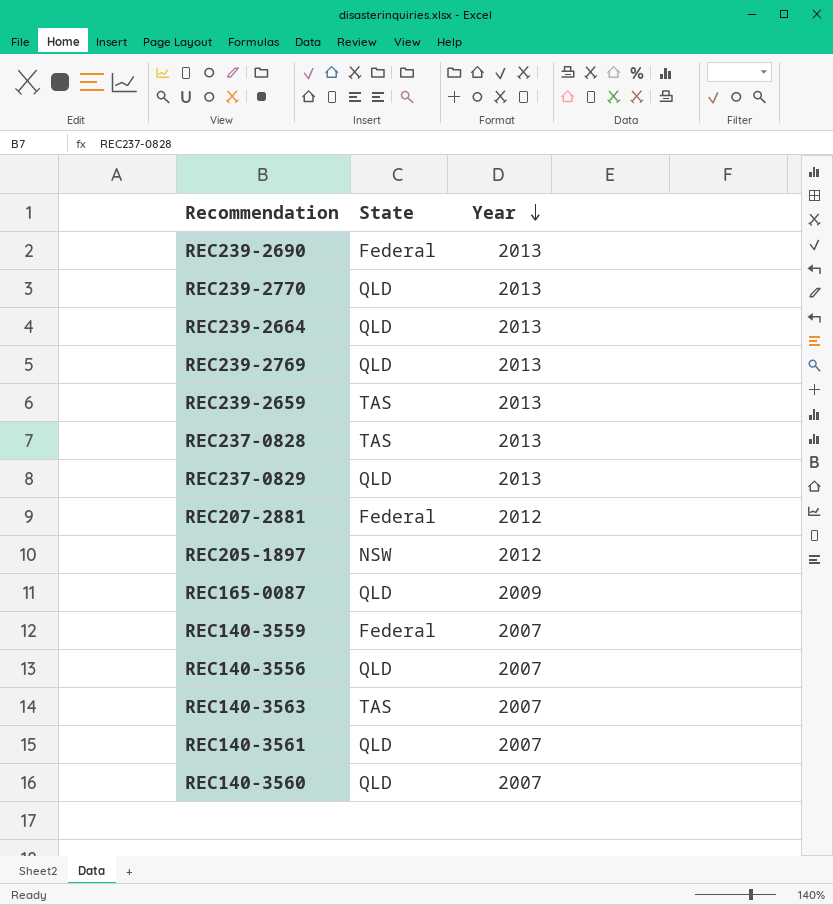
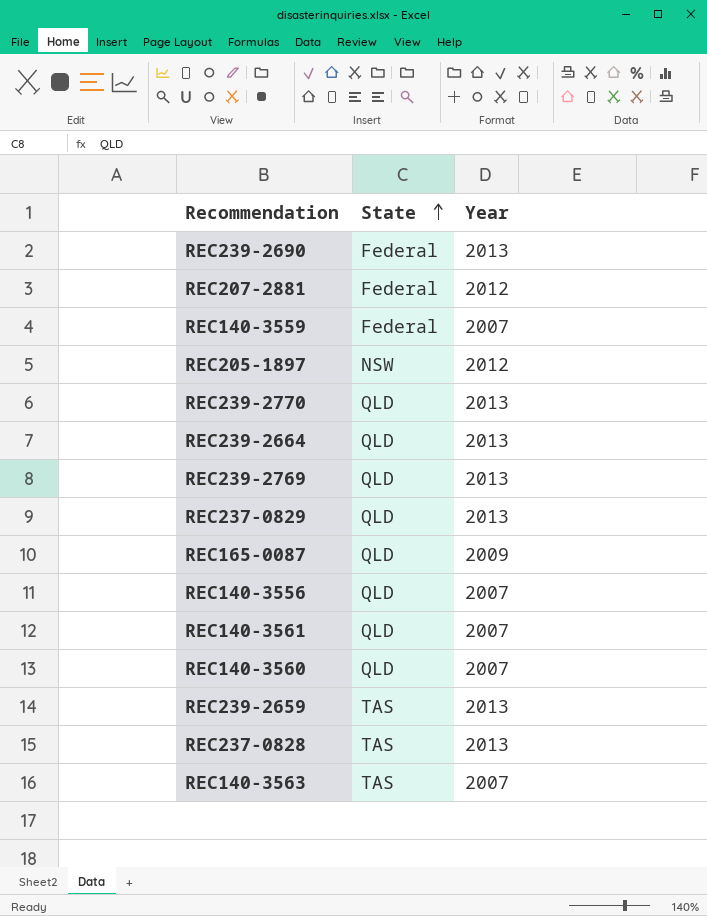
row order: Year descending -> State ascending

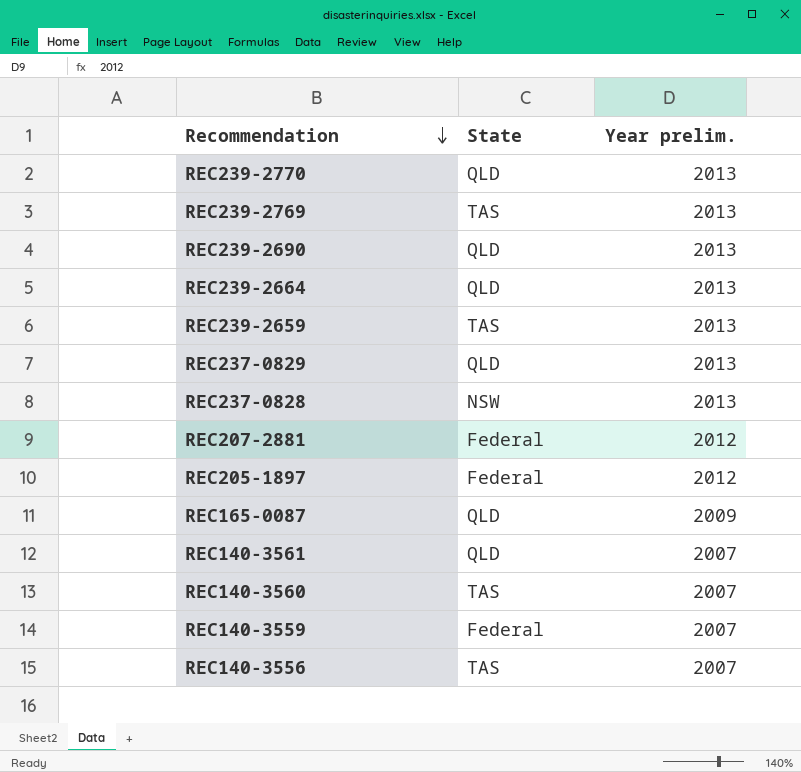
row order: State ascending -> Recommendation descending
column name: Year -> Year prelim.
row REC140-3563: TAS | 2007 -> none
REC239-2769 | State: QLD -> TAS
REC239-2690 | State: Federal -> QLD
REC237-0828 | State: TAS -> NSW
REC205-1897 | State: NSW -> Federal
REC140-3560 | State: QLD -> TAS
REC140-3556 | State: QLD -> TAS

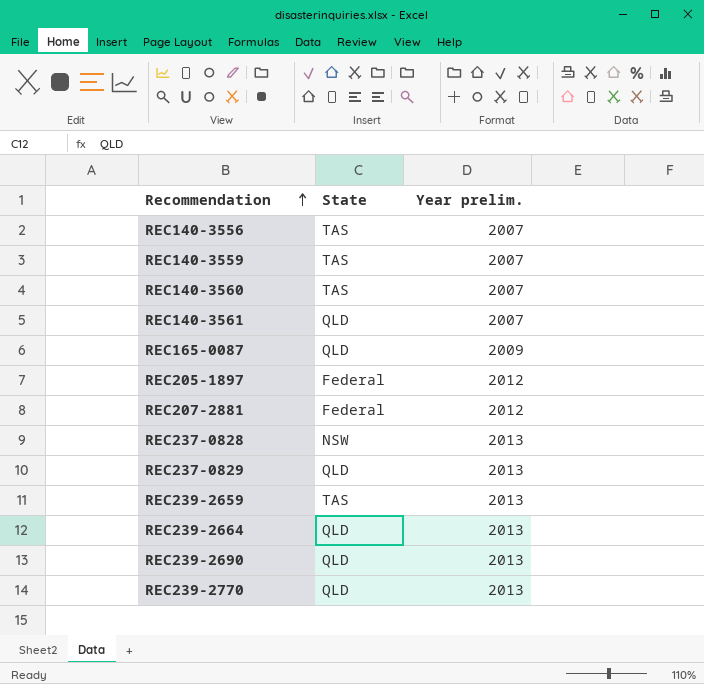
row order: Recommendation descending -> Recommendation ascending
row REC239-2769: TAS | 2013 -> none
REC140-3559 | State: Federal -> TAS

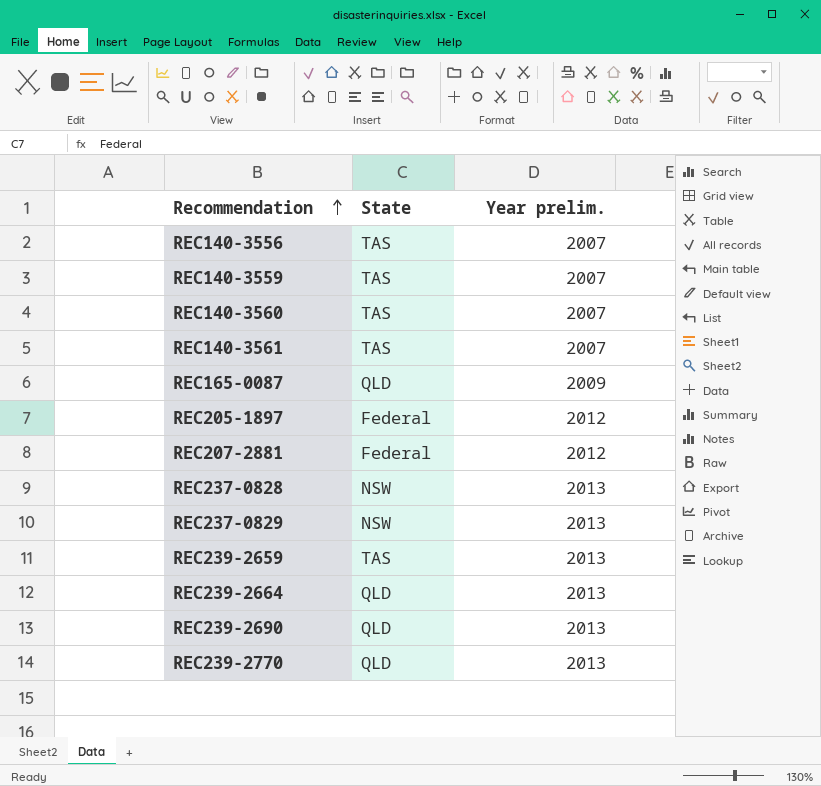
REC140-3561 | State: QLD -> TAS
REC237-0829 | State: QLD -> NSW

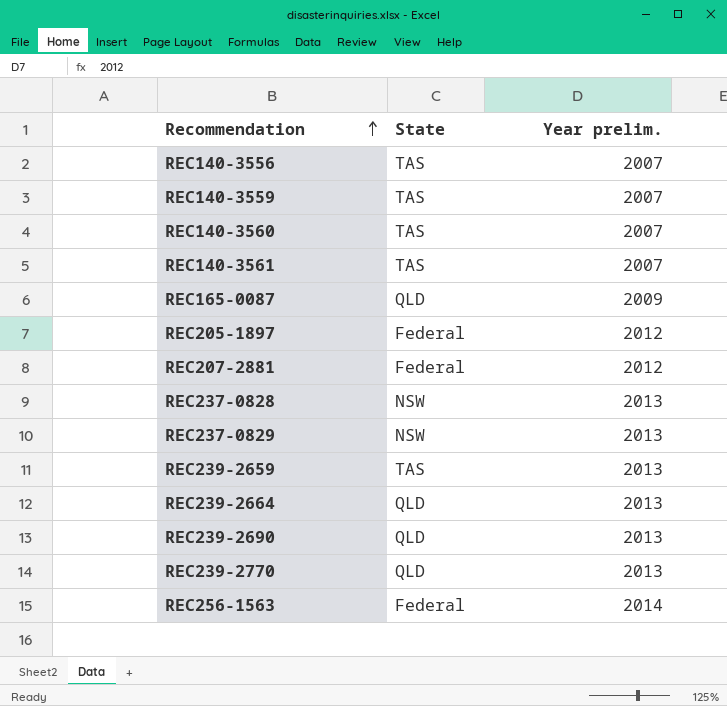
row REC256-1563: none -> Federal | 2014

